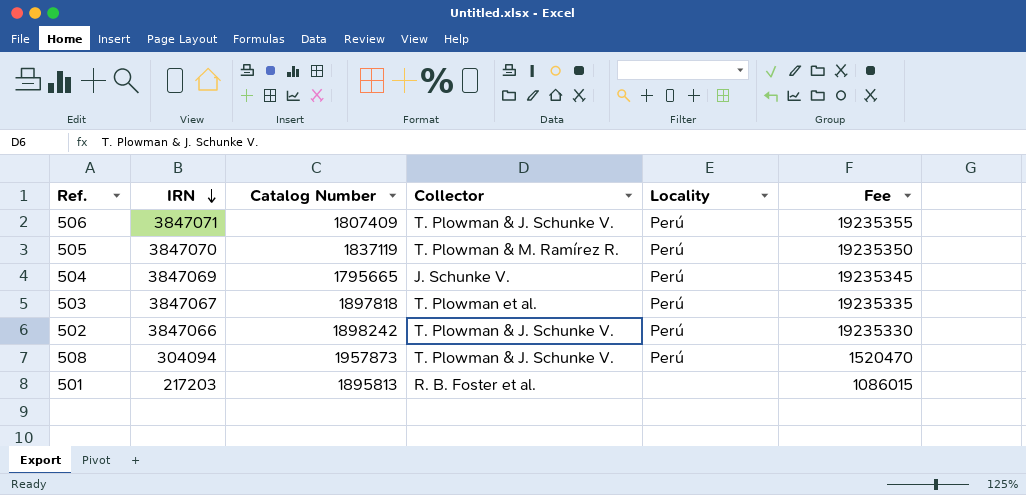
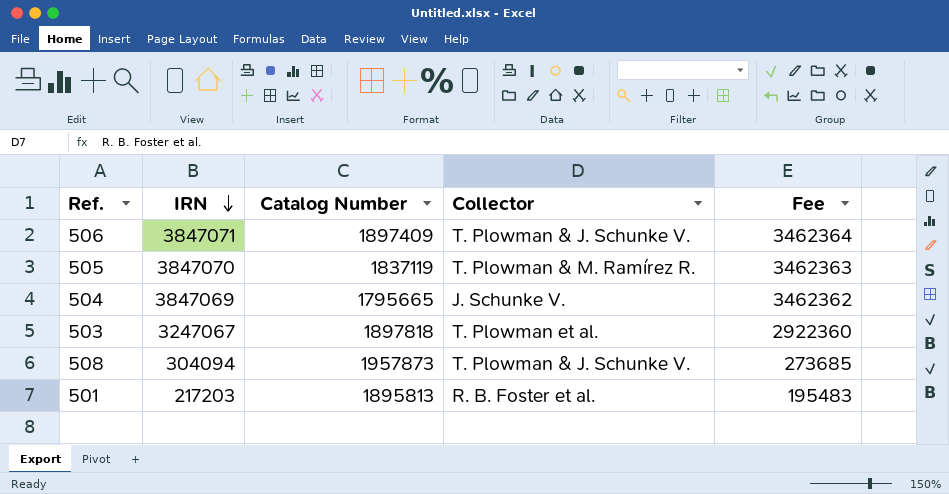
column Locality | position: 5 -> none
column Fee | formula: [IRN] * 5 -> [IRN] * 0.9
row 502: 3847066 | 1898242 | T. Plowman & J. Schunke V. | Perú | 19235330 -> none
506 | Catalog Number: 1807409 -> 1897409
503 | IRN: 3847067 -> 3247067

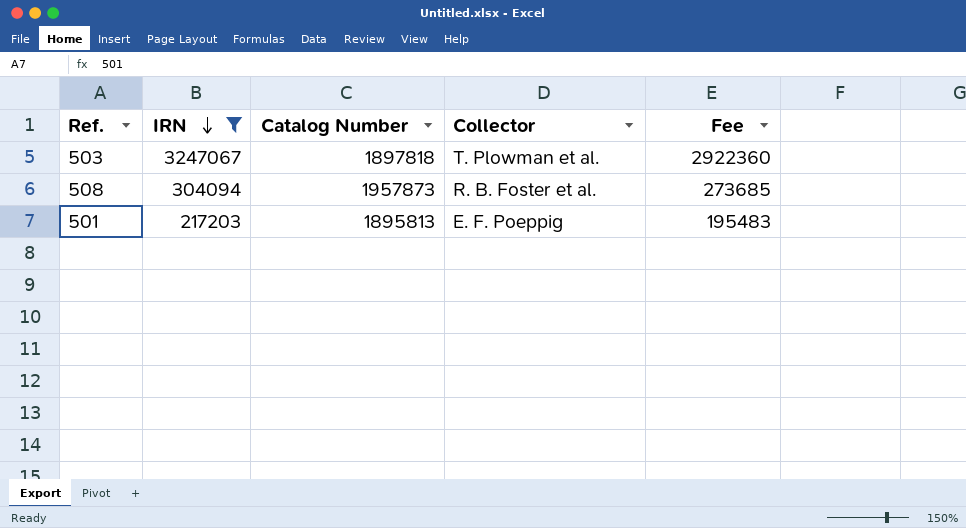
filter: none -> IRN <= 3247067
508 | Collector: T. Plowman & J. Schunke V. -> R. B. Foster et al.
501 | Collector: R. B. Foster et al. -> E. F. Poeppig

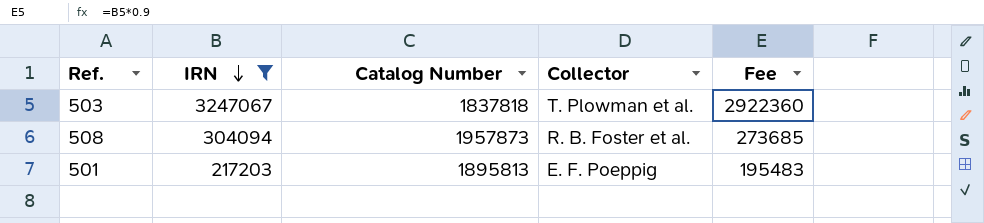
503 | Catalog Number: 1897818 -> 1837818

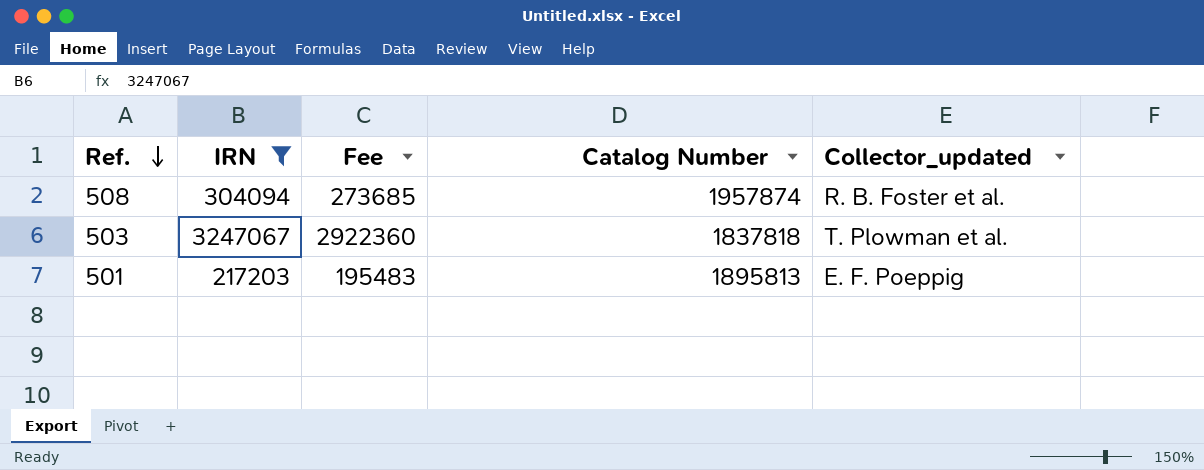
row order: IRN descending -> Ref. descending
column Fee | position: 5 -> 3
column name: Collector -> Collector_updated
508 | Catalog Number: 1957873 -> 1957874

